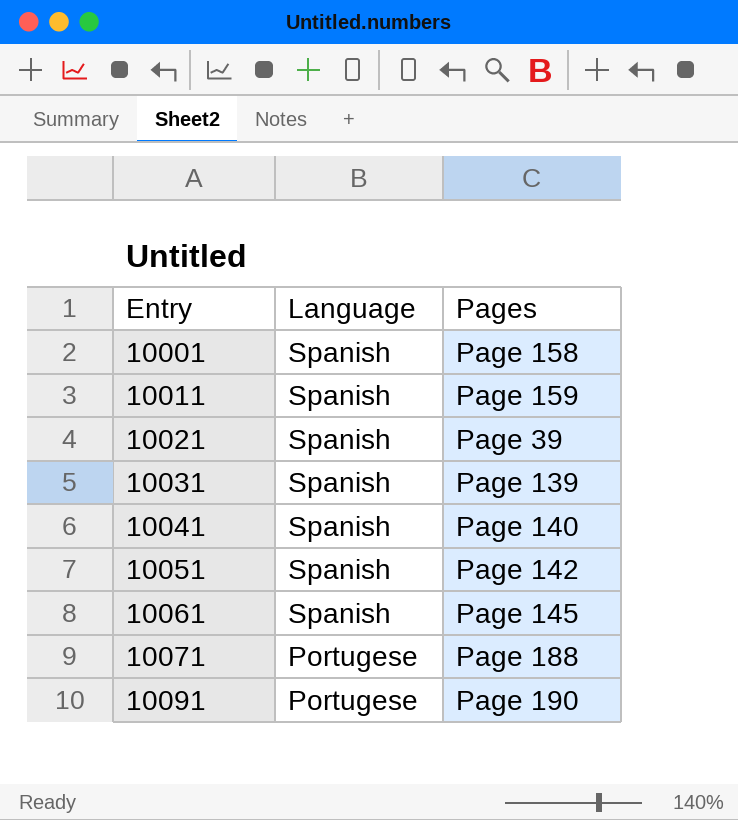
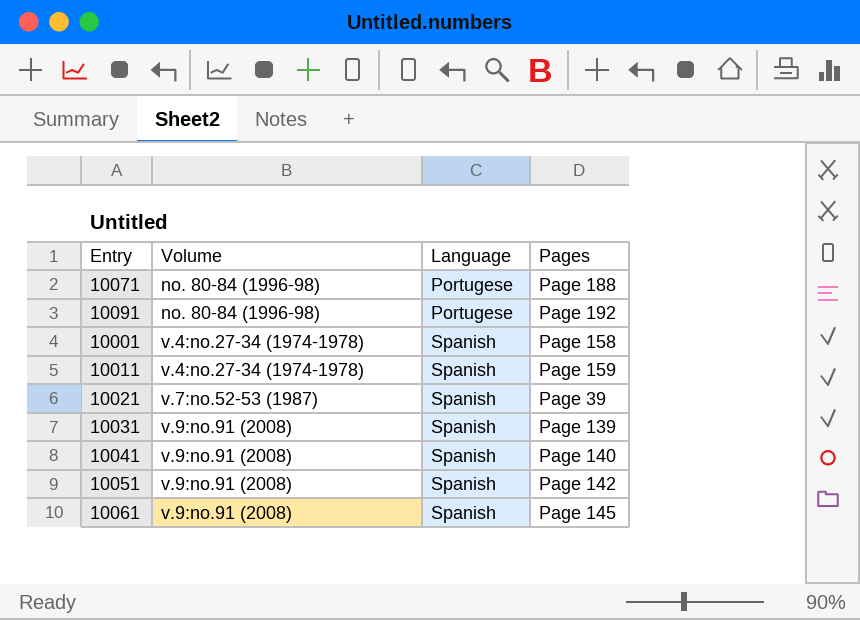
row order: Entry ascending -> Volume ascending
column Volume | position: none -> 2
10091 | Pages: Page 190 -> Page 192

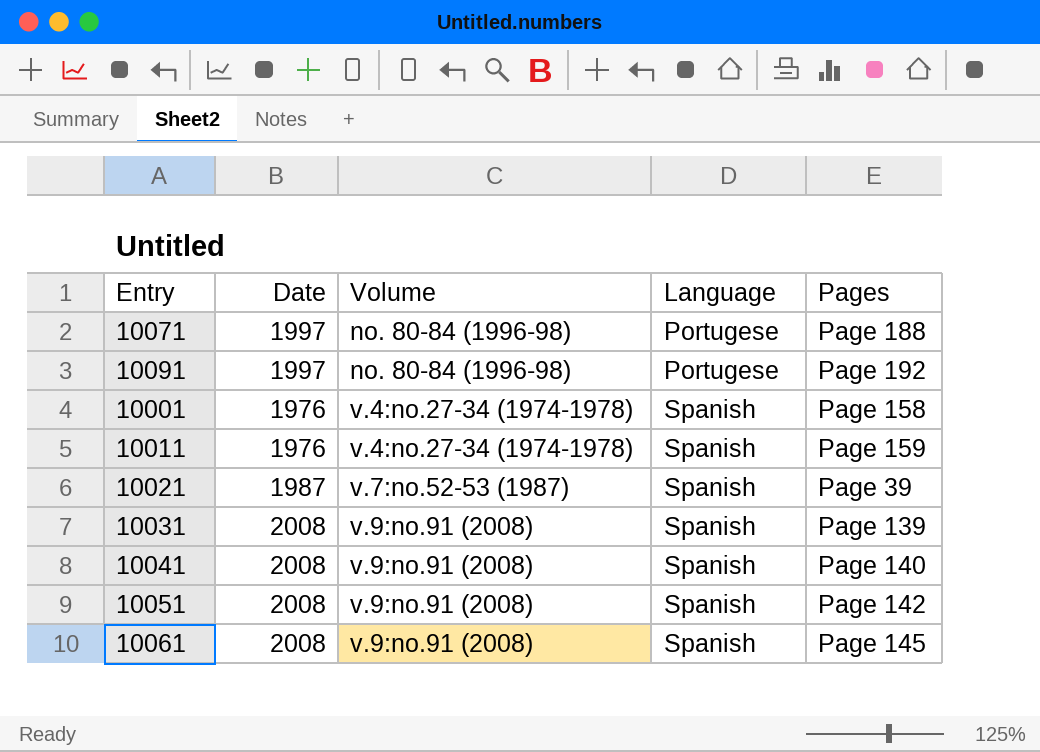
column Date | position: none -> 2

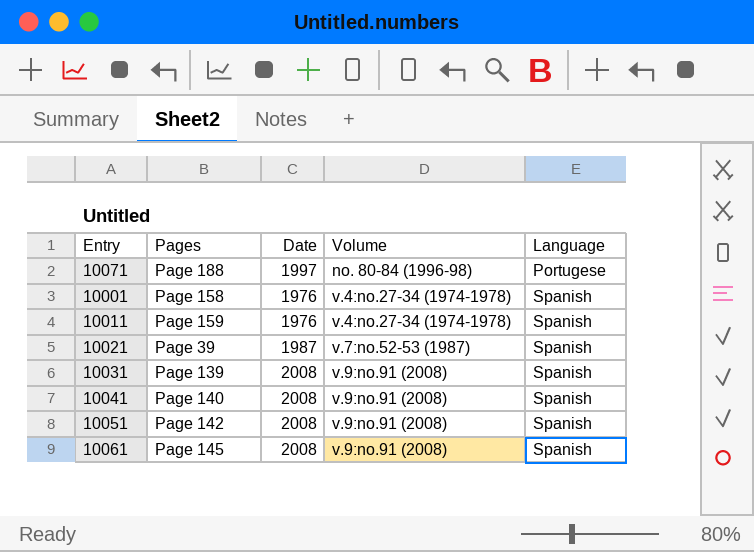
column Pages | position: 5 -> 2
row 10091: 1997 | no. 80-84 (1996-98) | Portugese | Page 192 -> none

